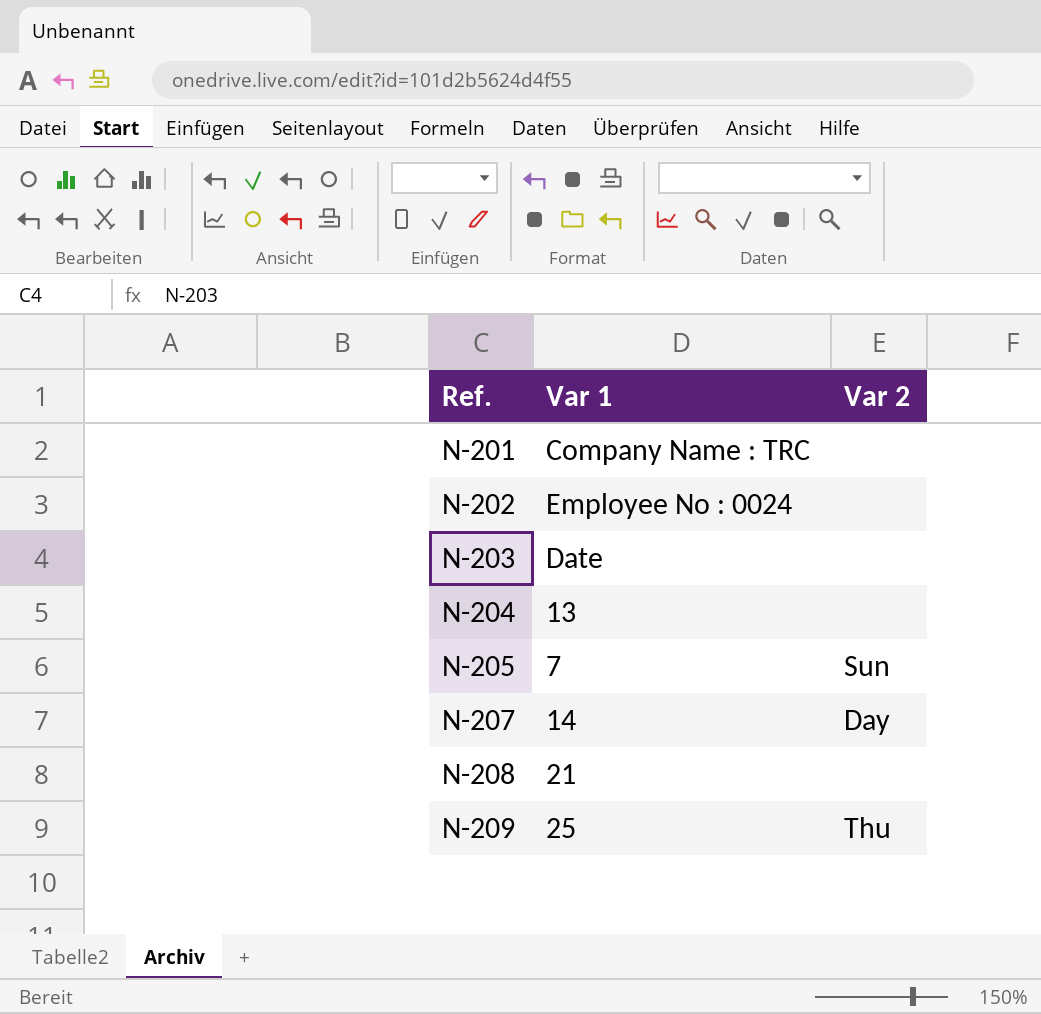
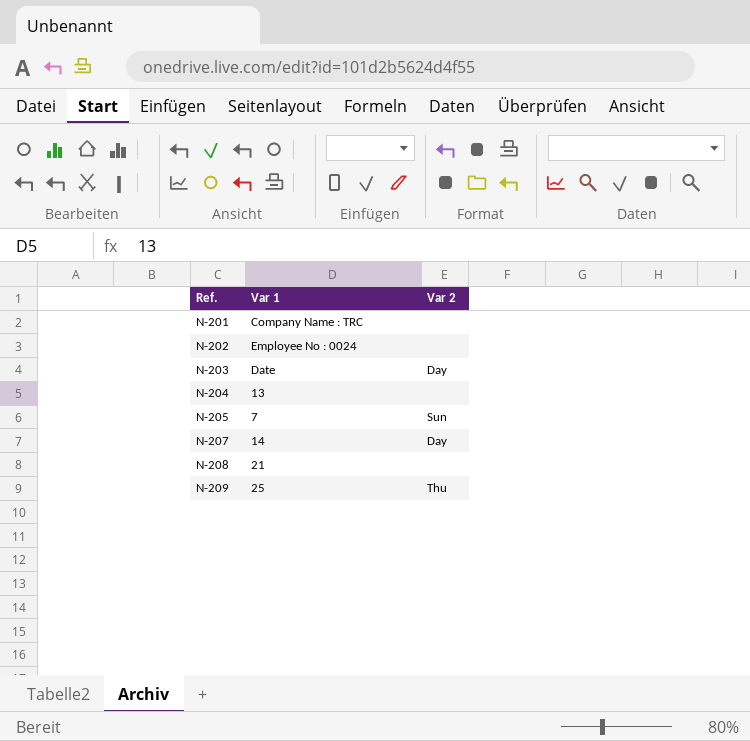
N-203 | Var 2: none -> Day

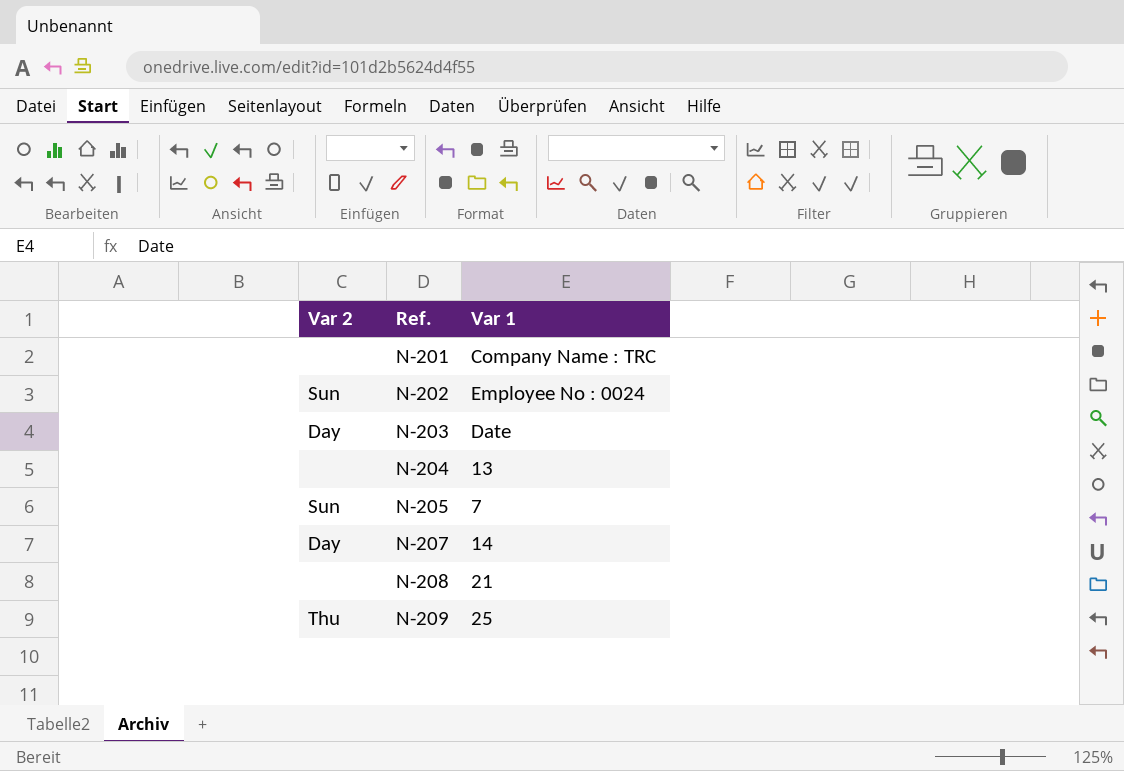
column Var 2 | position: 3 -> 1
N-202 | Var 2: none -> Sun

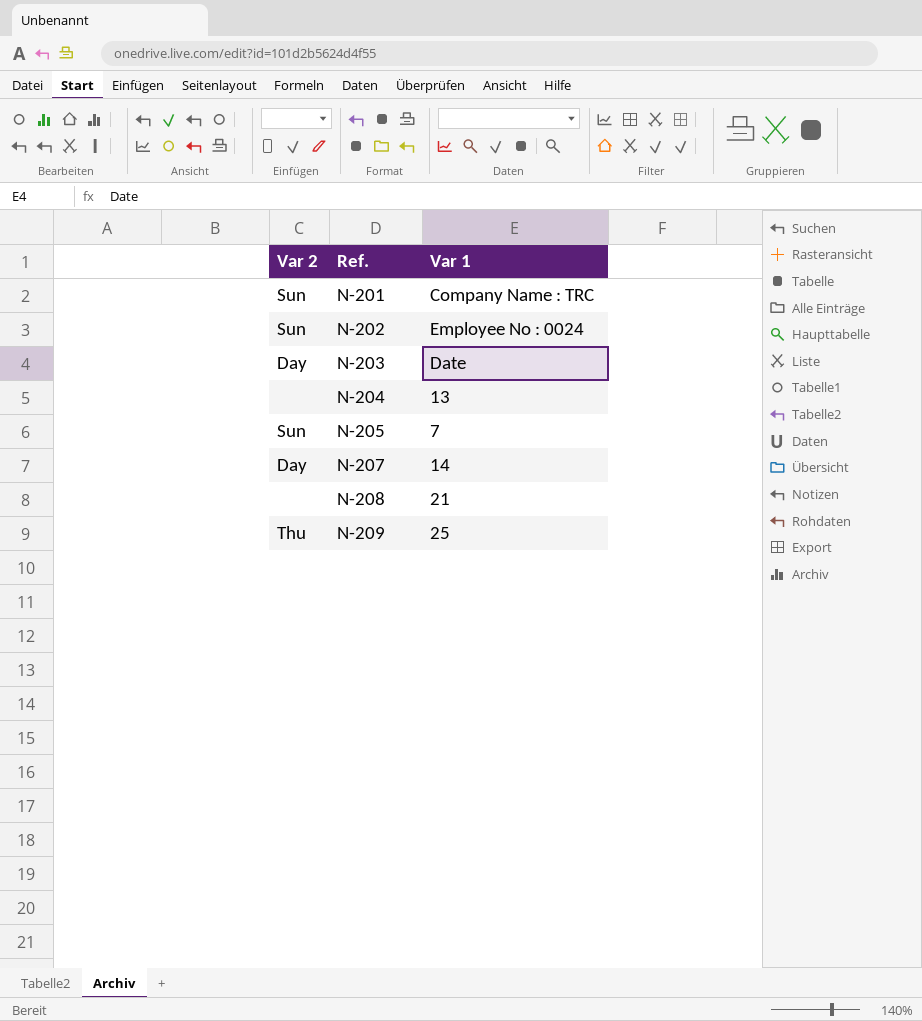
N-201 | Var 2: none -> Sun

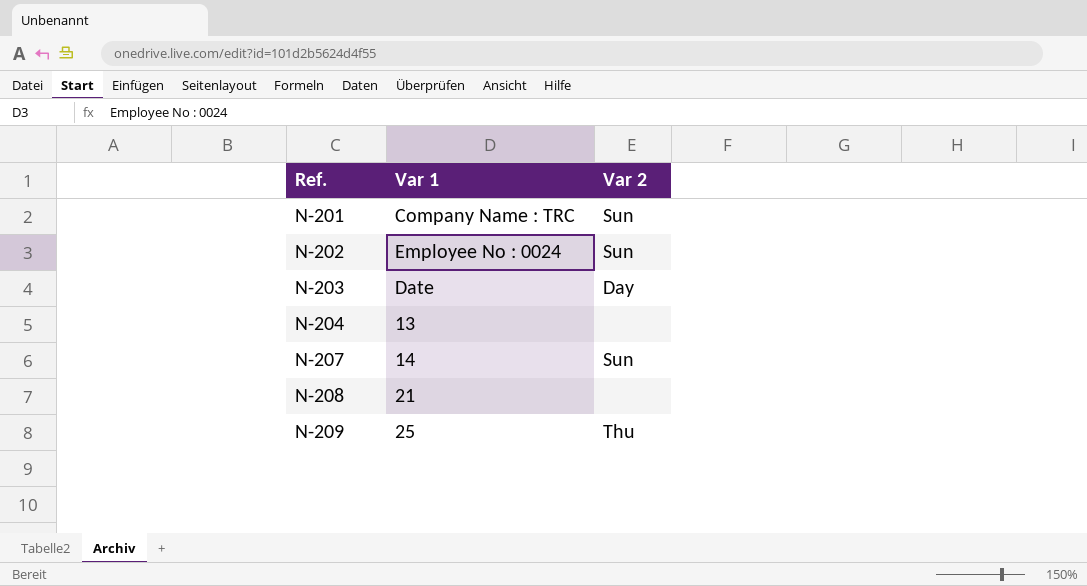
column Var 2 | position: 1 -> 3
row N-205: Sun | 7 -> none
N-207 | Var 2: Day -> Sun

